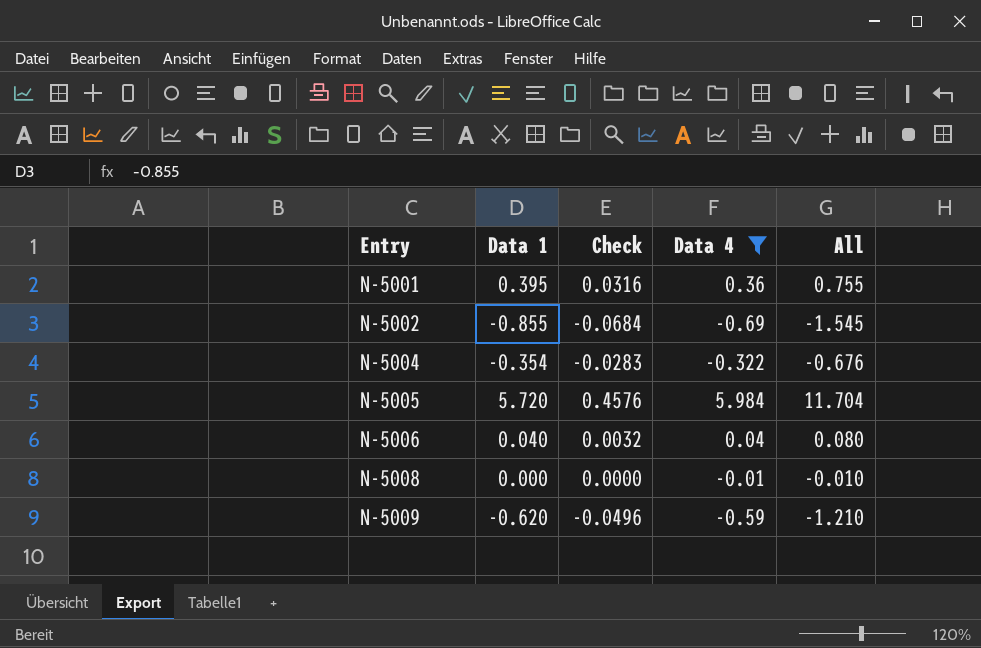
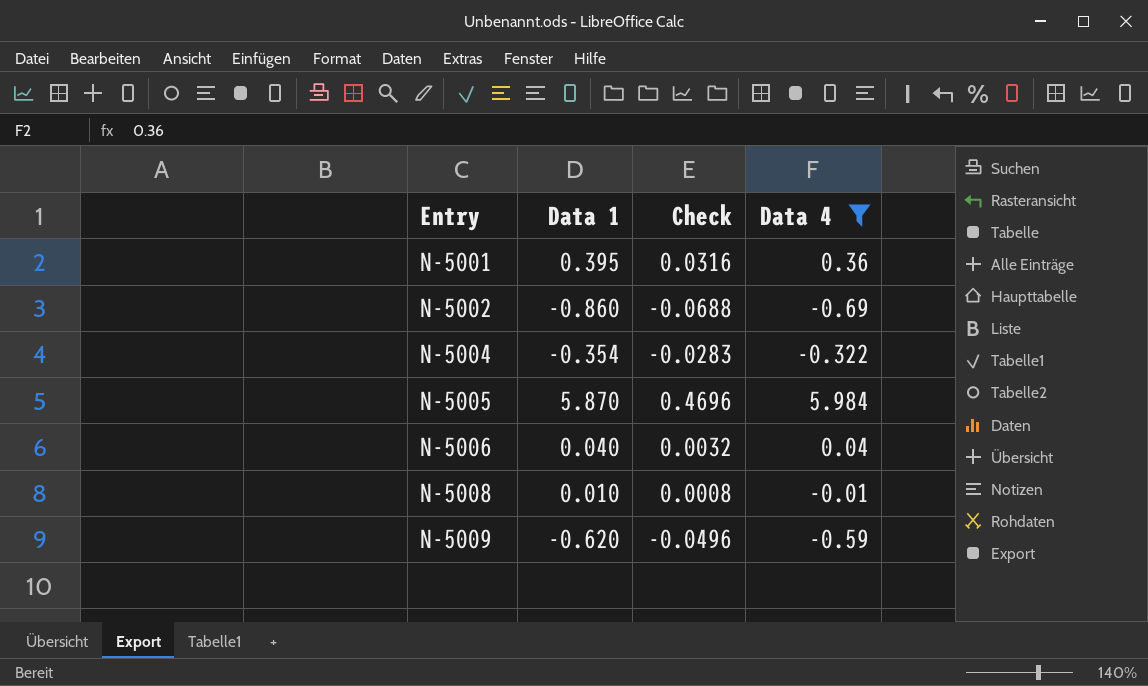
column All | formula: [Data 1] + [Data 4] -> none
N-5002 | Data 1: -0.855 -> -0.860
N-5002 | Check: -0.0684 -> -0.0688
N-5005 | Data 1: 5.720 -> 5.870
N-5005 | Check: 0.4576 -> 0.4696
N-5008 | Data 1: 0.000 -> 0.010
N-5008 | Check: 0.0000 -> 0.0008

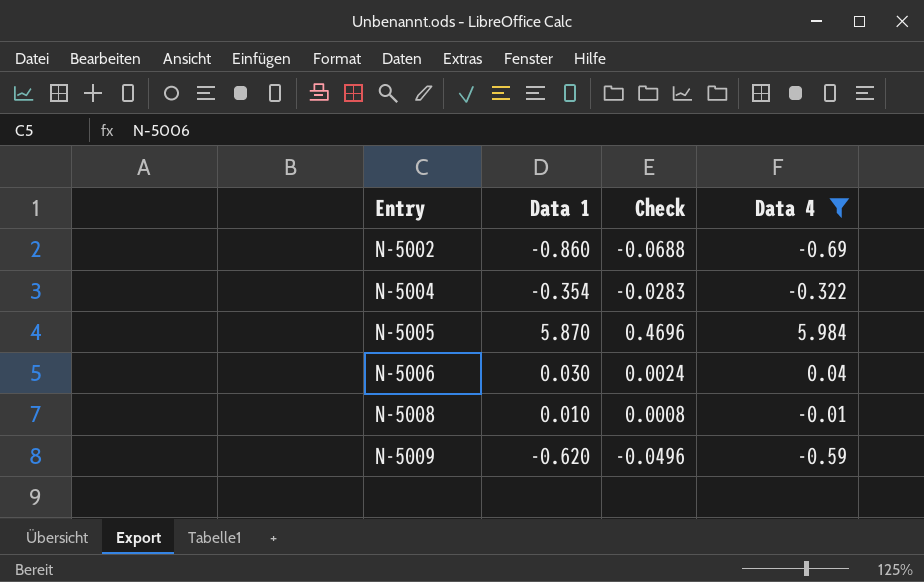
row N-5001: 0.395 | 0.0316 | 0.36 -> none
N-5006 | Data 1: 0.040 -> 0.030
N-5006 | Check: 0.0032 -> 0.0024

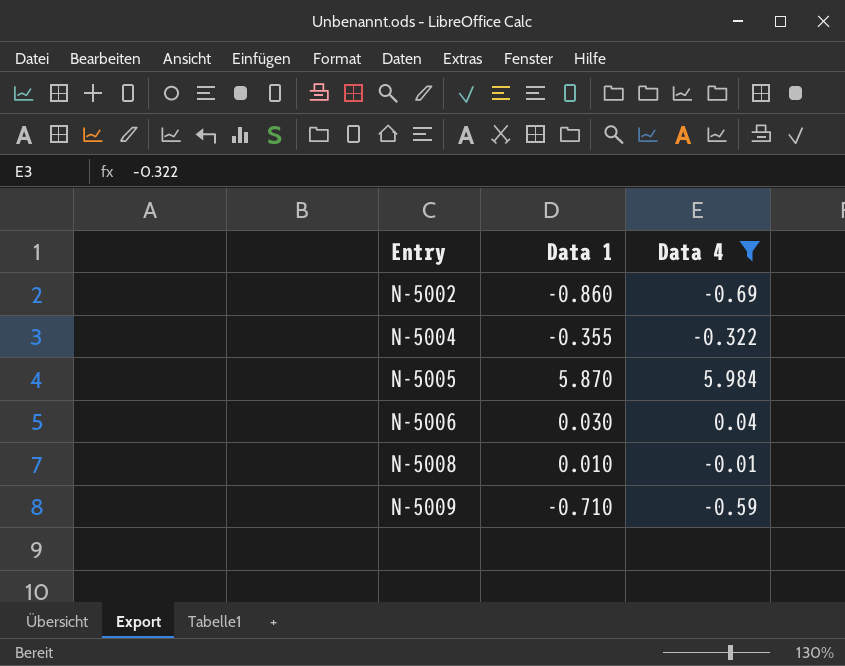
column Check | formula: [Data 1] * 0.08 -> none
N-5004 | Data 1: -0.354 -> -0.355
N-5009 | Data 1: -0.620 -> -0.710

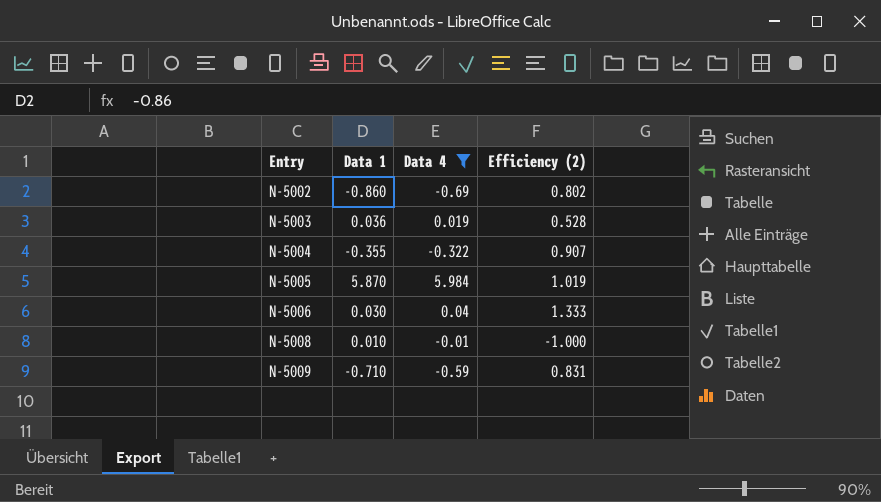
column Efficiency (2) | formula: none -> [Data 4] / [Data 1]
row N-5003: none -> 0.036 | 0.019 | 0.528

